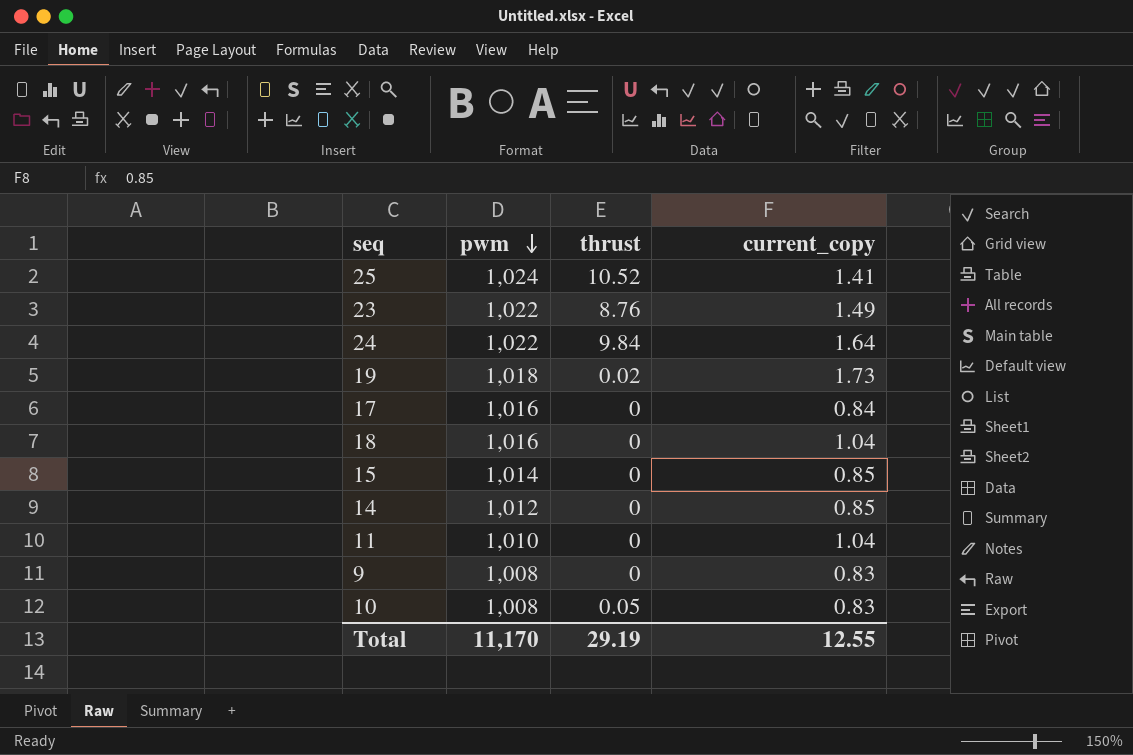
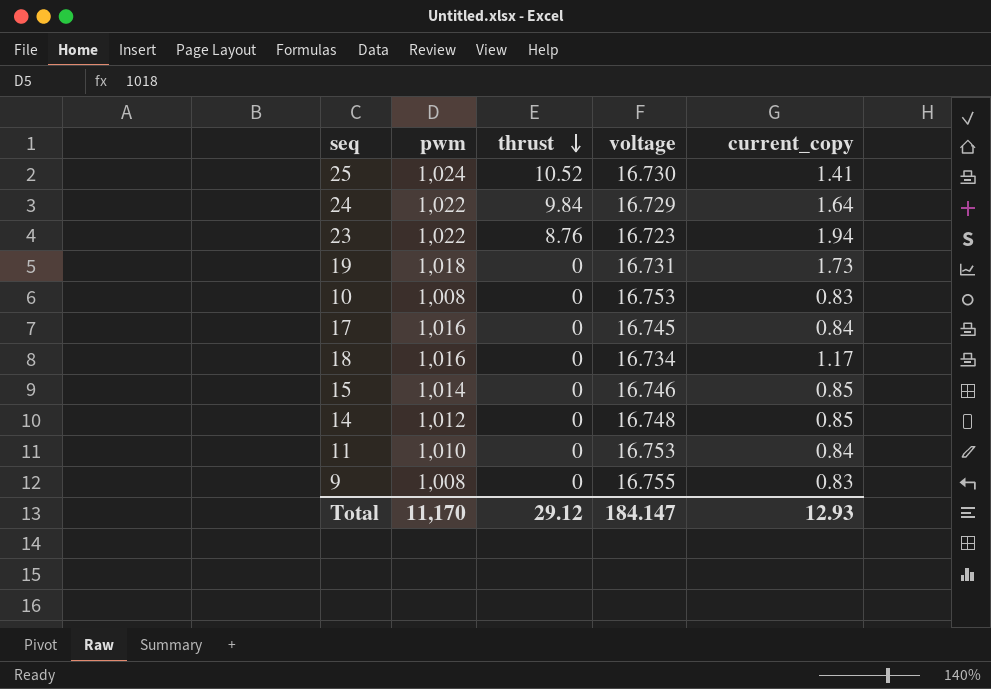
row order: pwm descending -> thrust descending
column voltage | position: none -> 4
23 | current_copy: 1.49 -> 1.94
19 | thrust: 0.02 -> 0
10 | thrust: 0.05 -> 0
18 | current_copy: 1.04 -> 1.17
11 | current_copy: 1.04 -> 0.84
Total | thrust: 29.19 -> 29.12
Total | current_copy: 12.55 -> 12.93

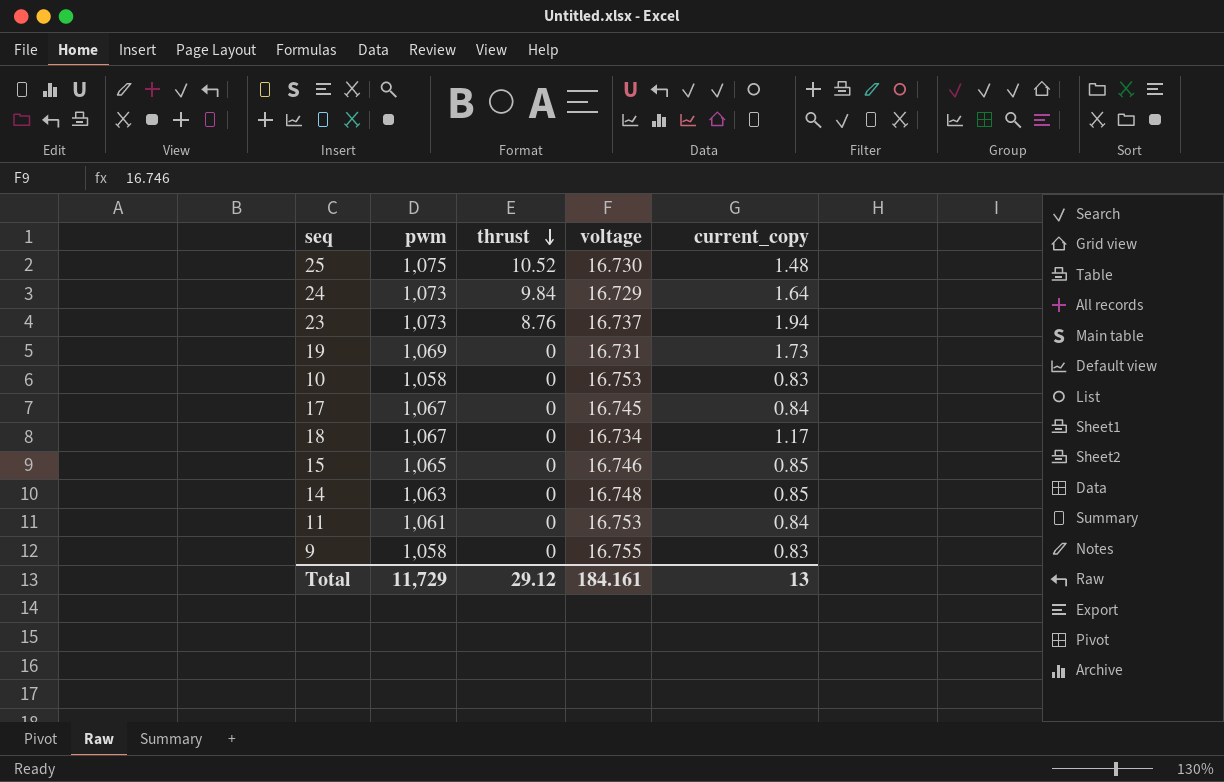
25 | pwm: 1,024 -> 1,075
25 | current_copy: 1.41 -> 1.48
24 | pwm: 1,022 -> 1,073
23 | pwm: 1,022 -> 1,073
23 | voltage: 16.723 -> 16.737
19 | pwm: 1,018 -> 1,069
10 | pwm: 1,008 -> 1,058
17 | pwm: 1,016 -> 1,067
18 | pwm: 1,016 -> 1,067
15 | pwm: 1,014 -> 1,065
14 | pwm: 1,012 -> 1,063
11 | pwm: 1,010 -> 1,061
9 | pwm: 1,008 -> 1,058
Total | pwm: 11,170 -> 11,729
Total | voltage: 184.147 -> 184.161
Total | current_copy: 12.93 -> 13

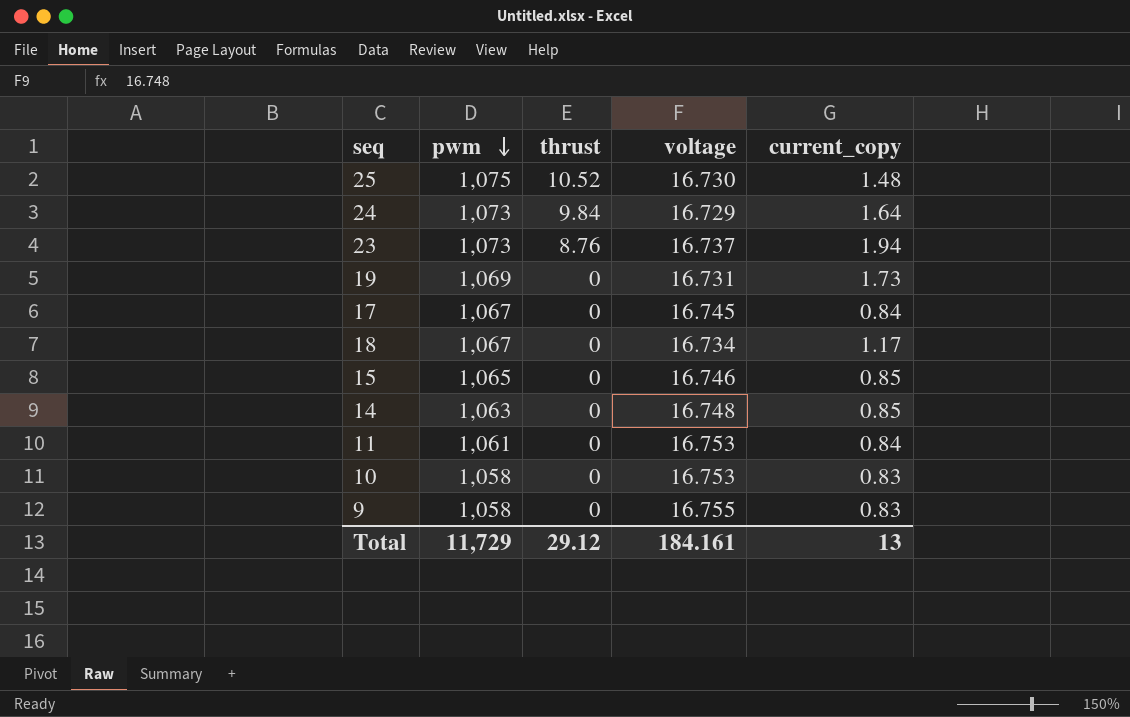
row order: thrust descending -> pwm descending

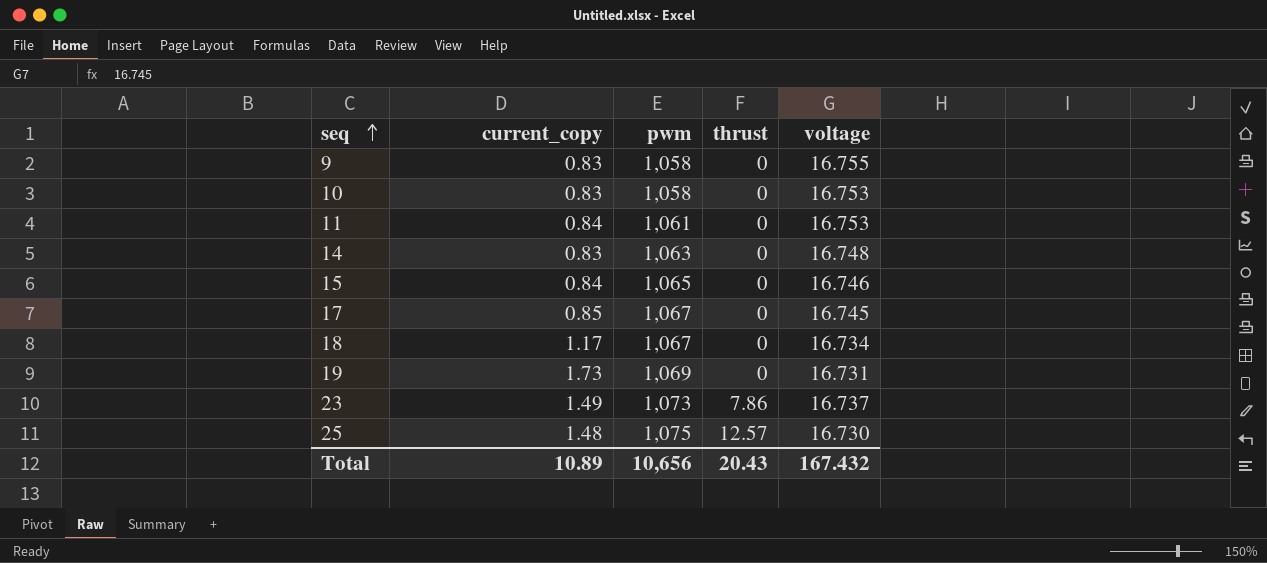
row order: pwm descending -> seq ascending
column current_copy | position: 5 -> 2
row 24: 1,073 | 9.84 | 16.729 | 1.64 -> none
14 | current_copy: 0.85 -> 0.83
15 | current_copy: 0.85 -> 0.84
17 | current_copy: 0.84 -> 0.85
23 | current_copy: 1.94 -> 1.49
23 | thrust: 8.76 -> 7.86
25 | thrust: 10.52 -> 12.57
Total | current_copy: 13 -> 10.89
Total | pwm: 11,729 -> 10,656
Total | thrust: 29.12 -> 20.43
Total | voltage: 184.161 -> 167.432

